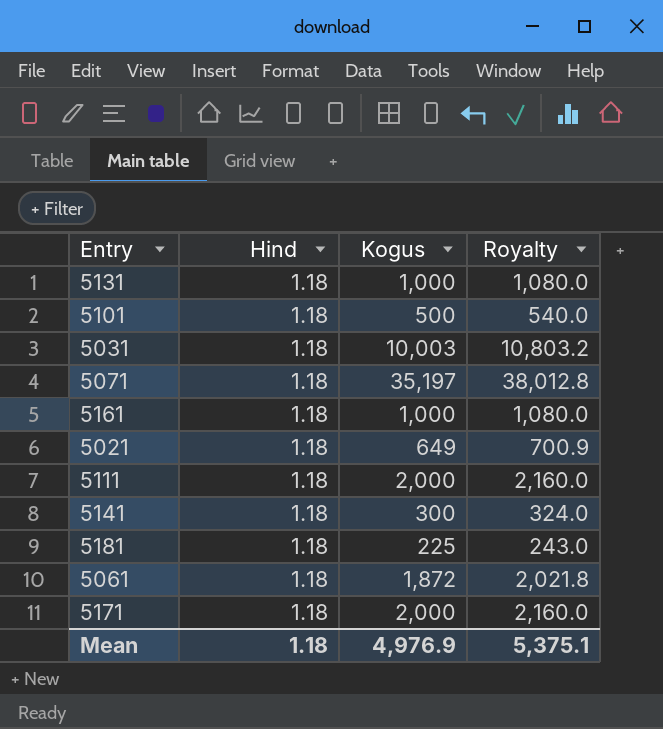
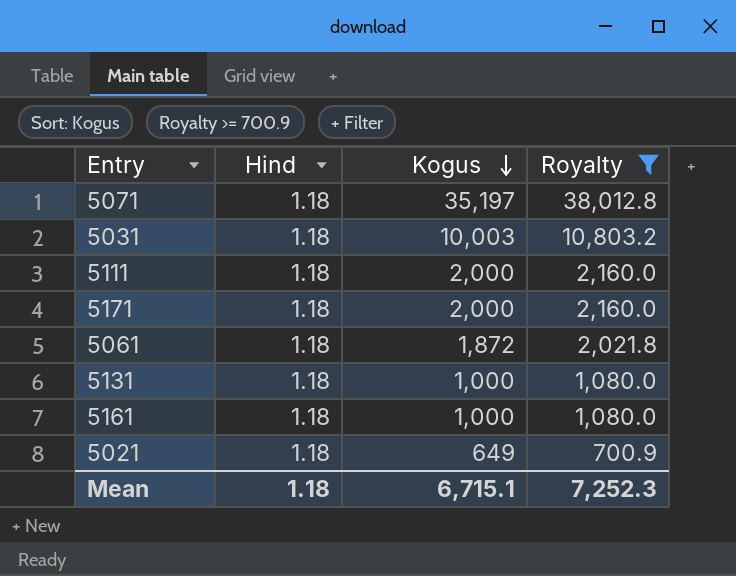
filter: none -> Royalty >= 700.9
row order: none -> Kogus descending
Mean | Kogus: 4,976.9 -> 6,715.1
Mean | Royalty: 5,375.1 -> 7,252.3

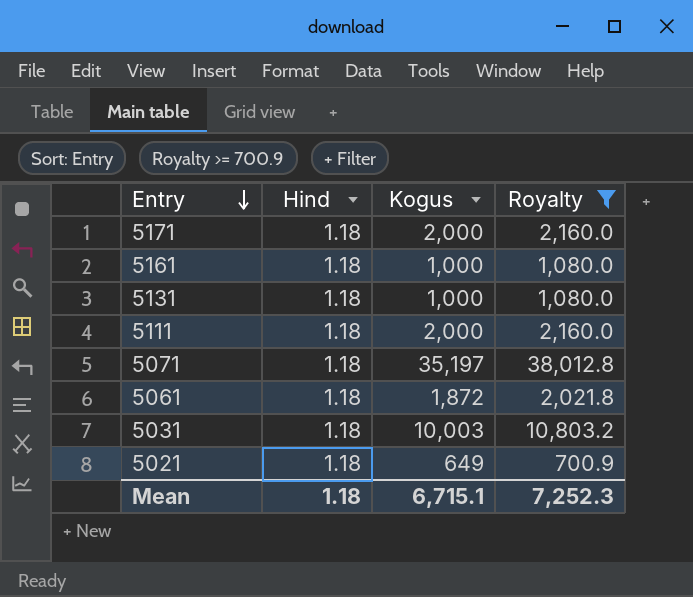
row order: Kogus descending -> Entry descending

